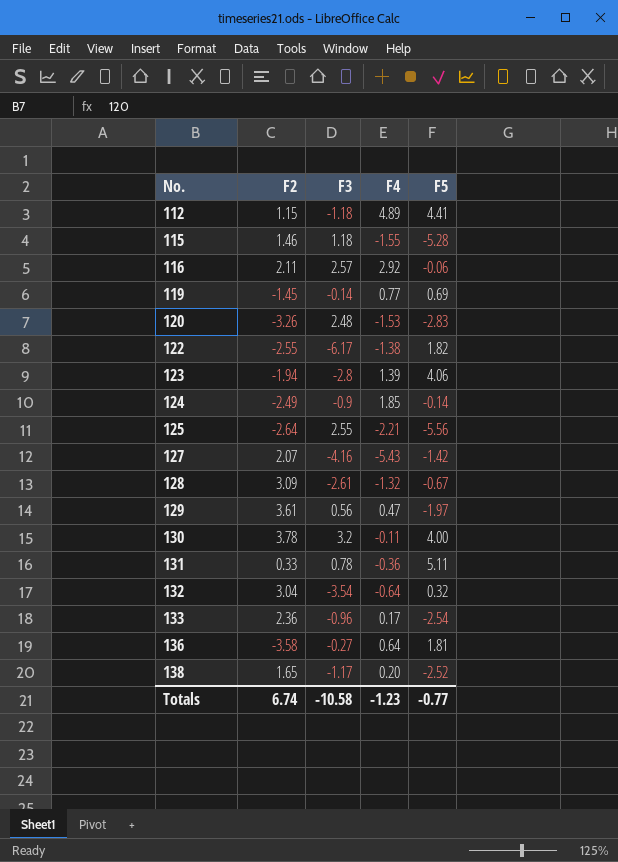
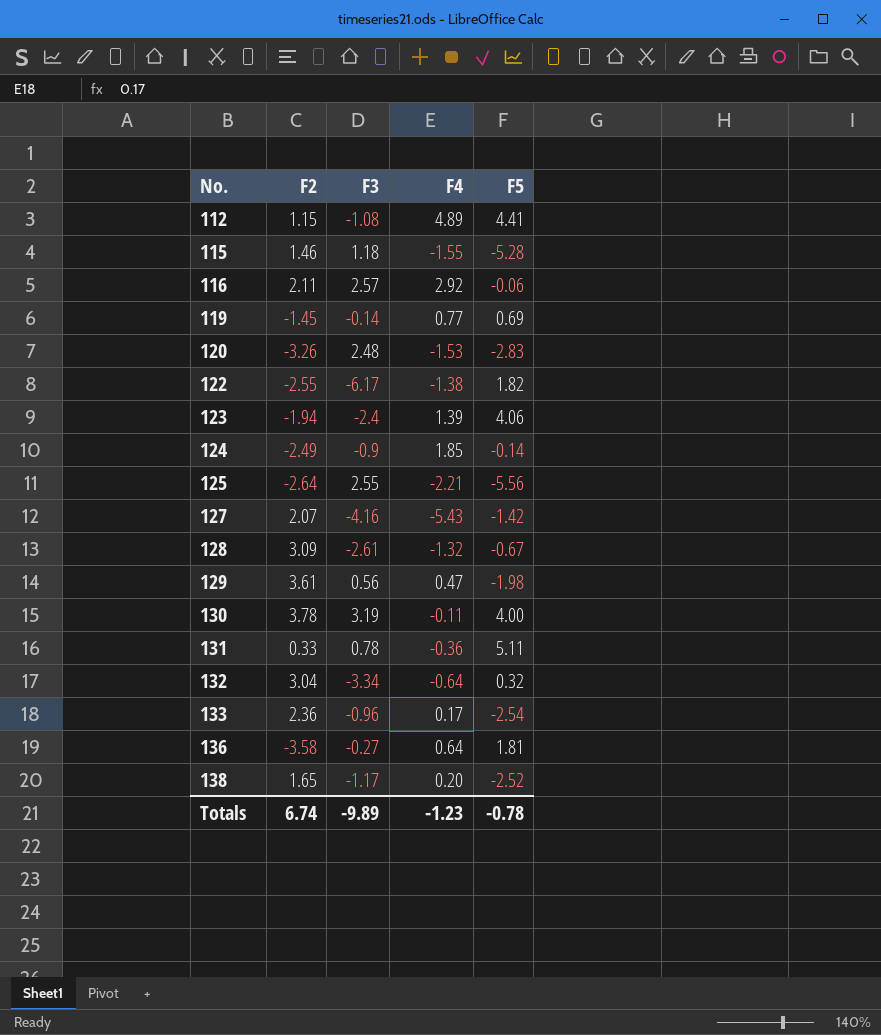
112 | F3: -1.18 -> -1.08
123 | F3: -2.8 -> -2.4
129 | F5: -1.97 -> -1.98
130 | F3: 3.2 -> 3.19
132 | F3: -3.54 -> -3.34
Totals | F3: -10.58 -> -9.89
Totals | F5: -0.77 -> -0.78

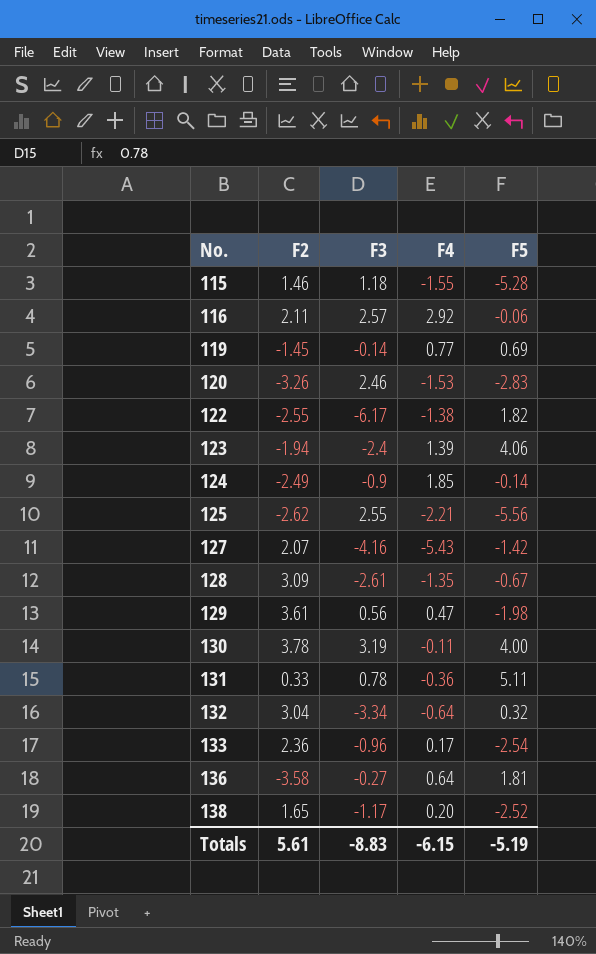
row 112: 1.15 | -1.08 | 4.89 | 4.41 -> none
120 | F3: 2.48 -> 2.46
125 | F2: -2.64 -> -2.62
128 | F4: -1.32 -> -1.35
Totals | F2: 6.74 -> 5.61
Totals | F3: -9.89 -> -8.83
Totals | F4: -1.23 -> -6.15
Totals | F5: -0.78 -> -5.19

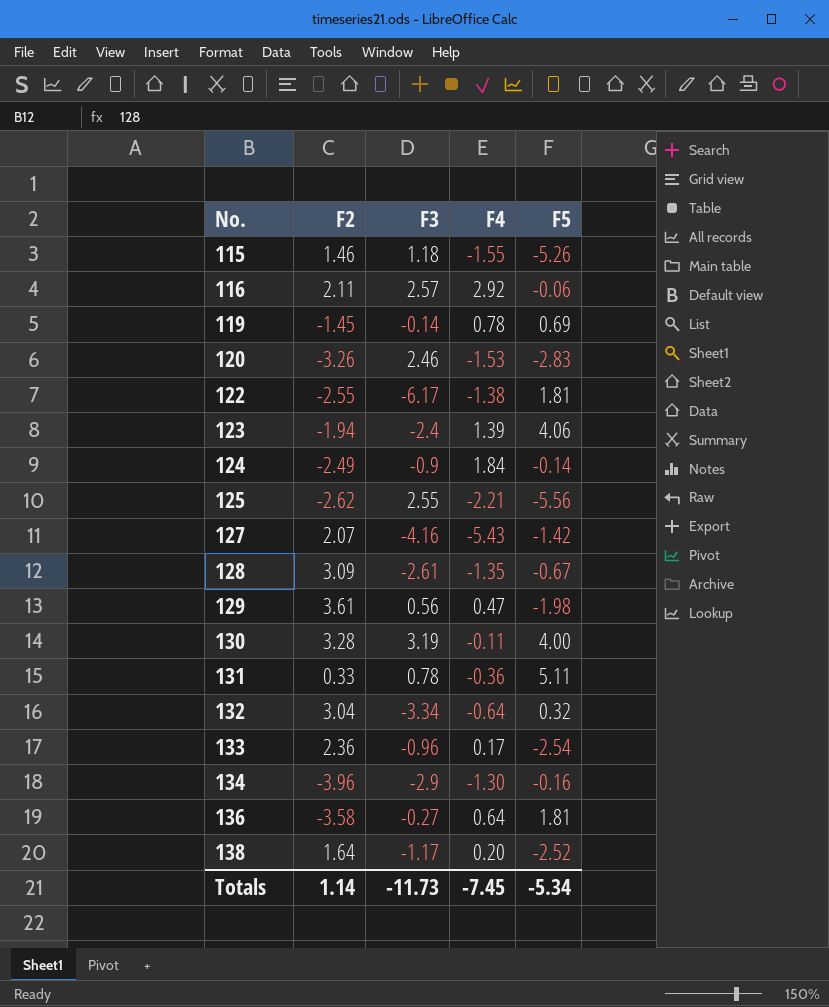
115 | F5: -5.28 -> -5.26
119 | F4: 0.77 -> 0.78
122 | F5: 1.82 -> 1.81
124 | F4: 1.85 -> 1.84
130 | F2: 3.78 -> 3.28
row 134: none -> -3.96 | -2.9 | -1.30 | -0.16
138 | F2: 1.65 -> 1.64
Totals | F2: 5.61 -> 1.14
Totals | F3: -8.83 -> -11.73
Totals | F4: -6.15 -> -7.45
Totals | F5: -5.19 -> -5.34

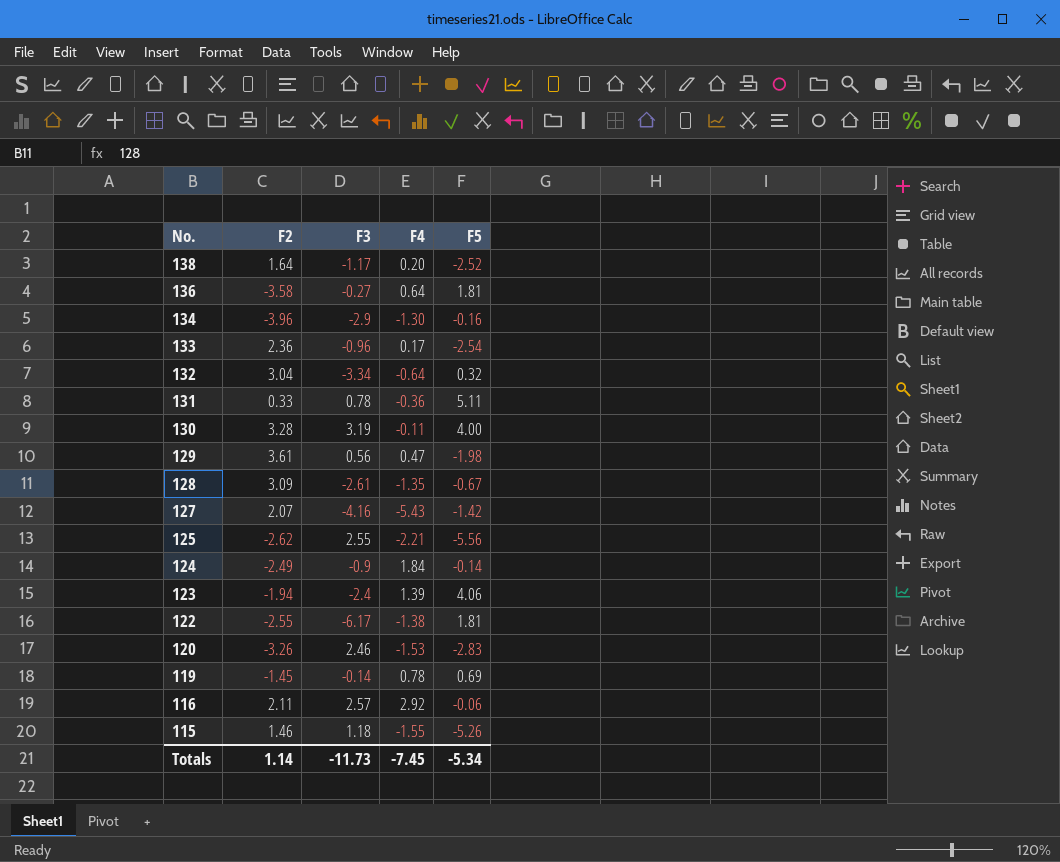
row order: No. ascending -> No. descending

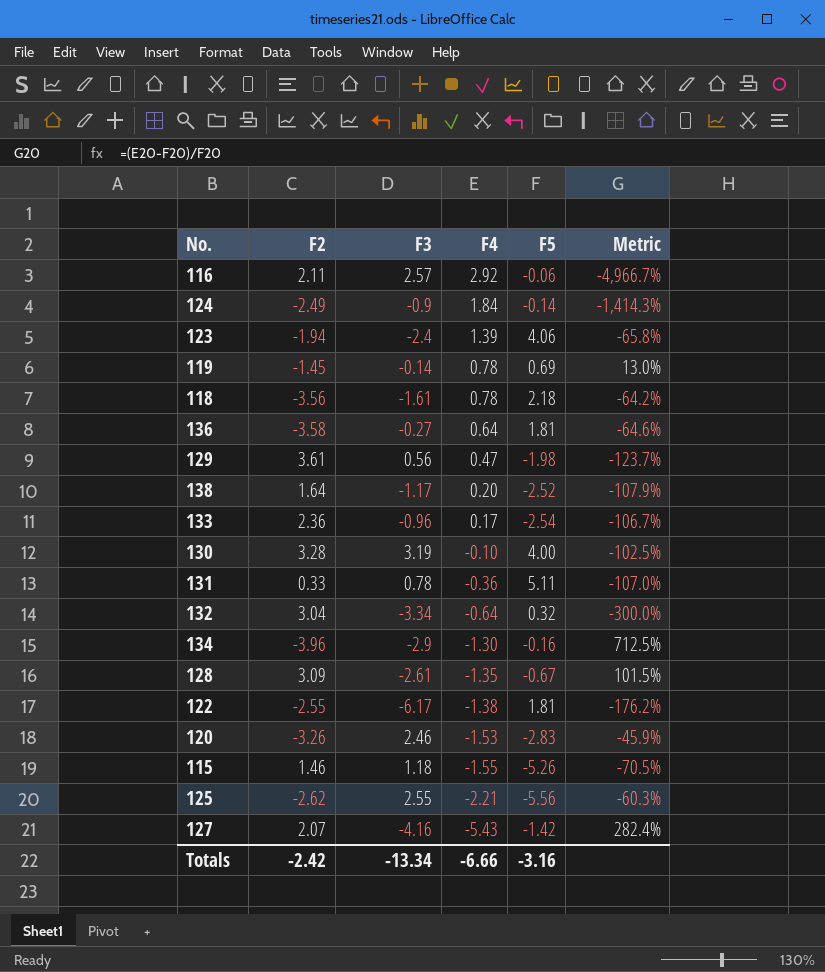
row order: No. descending -> F4 descending
column Metric | formula: none -> ([F4] - [F5]) / [F5]
row 118: none -> -3.56 | -1.61 | 0.78 | 2.18 | -64.2%
130 | F4: -0.11 -> -0.10
Totals | F2: 1.14 -> -2.42
Totals | F3: -11.73 -> -13.34
Totals | F4: -7.45 -> -6.66
Totals | F5: -5.34 -> -3.16

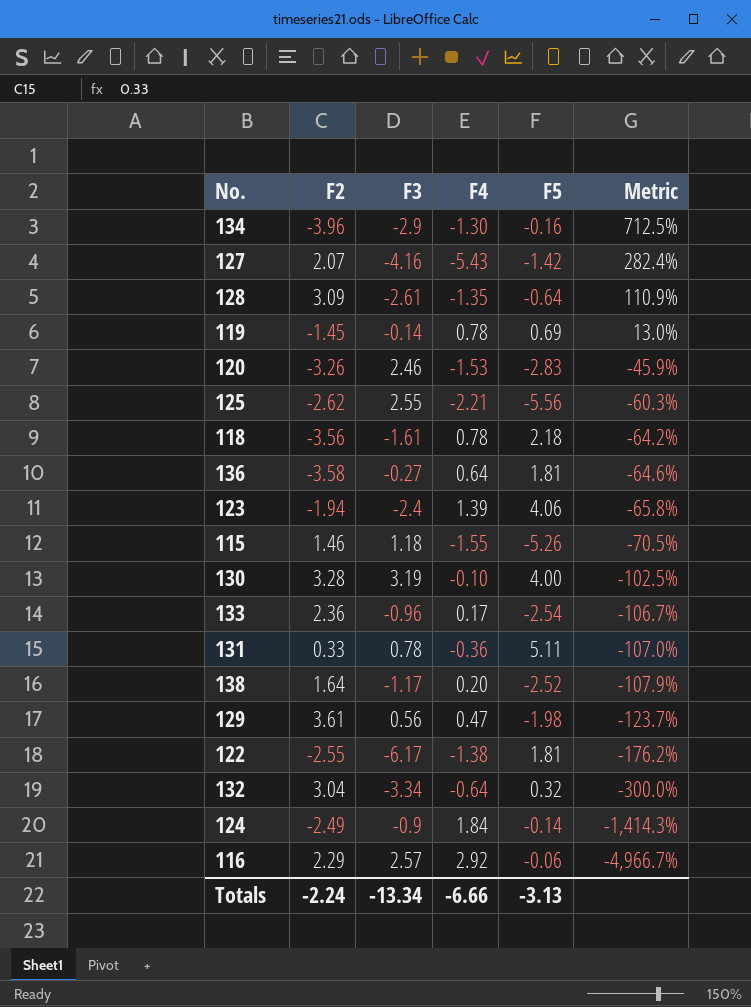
row order: F4 descending -> Metric descending
128 | F5: -0.67 -> -0.64
128 | Metric: 101.5% -> 110.9%
116 | F2: 2.11 -> 2.29
Totals | F2: -2.42 -> -2.24
Totals | F5: -3.16 -> -3.13

